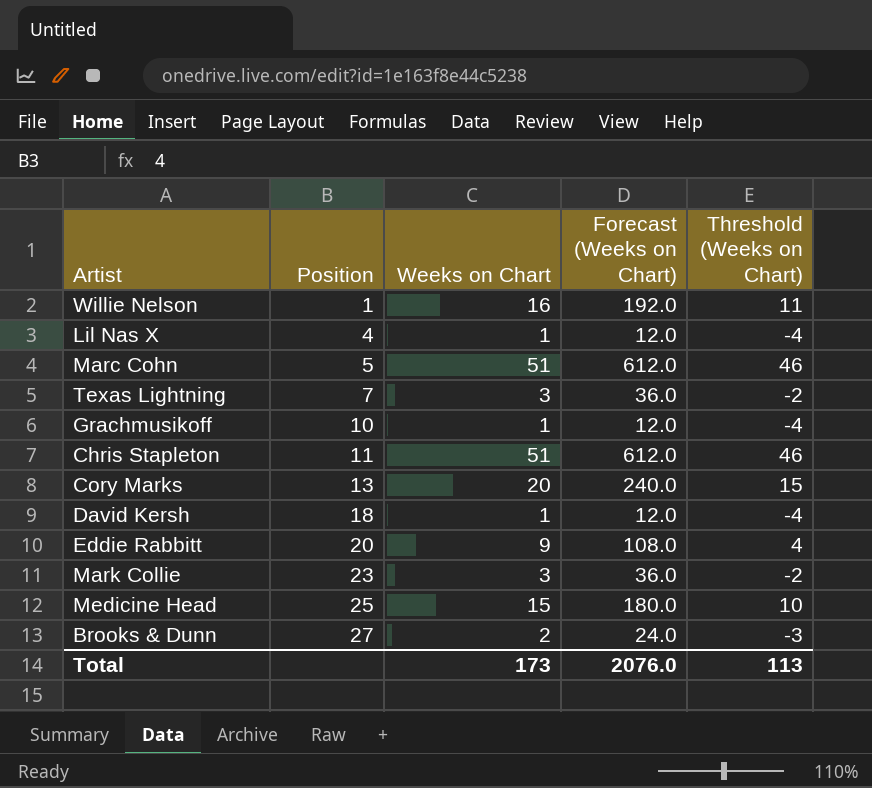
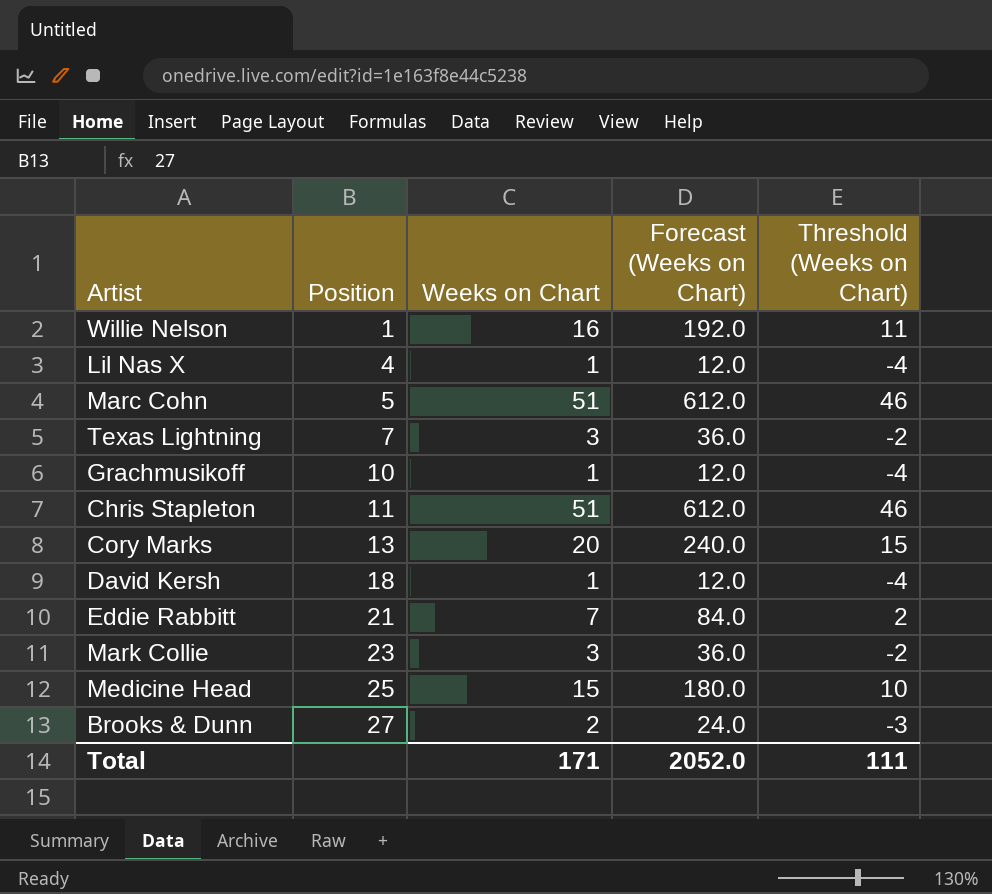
Eddie Rabbitt | Position: 20 -> 21
Eddie Rabbitt | Weeks on Chart: 9 -> 7
Eddie Rabbitt | Forecast (Weeks on Chart): 108.0 -> 84.0
Eddie Rabbitt | Threshold (Weeks on Chart): 4 -> 2
Total | Weeks on Chart: 173 -> 171
Total | Forecast (Weeks on Chart): 2076.0 -> 2052.0
Total | Threshold (Weeks on Chart): 113 -> 111

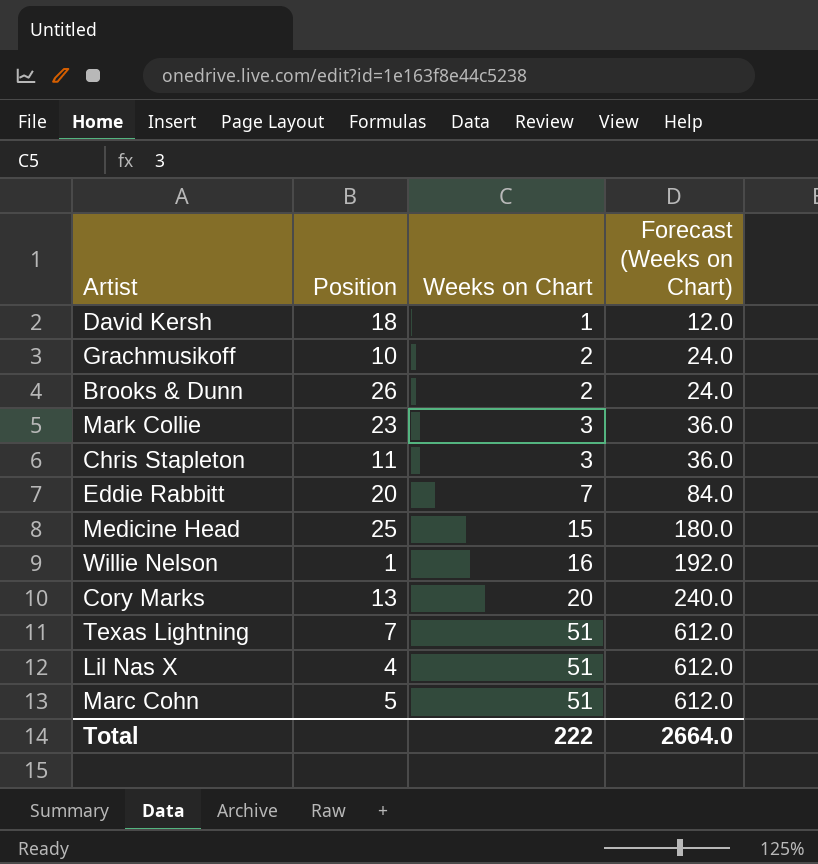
row order: Position ascending -> Weeks on Chart ascending
column Threshold (Weeks on Chart) | formula: [Weeks on Chart] - 5 -> none
Grachmusikoff | Weeks on Chart: 1 -> 2
Grachmusikoff | Forecast (Weeks on Chart): 12.0 -> 24.0
Brooks & Dunn | Position: 27 -> 26
Chris Stapleton | Weeks on Chart: 51 -> 3
Chris Stapleton | Forecast (Weeks on Chart): 612.0 -> 36.0
Eddie Rabbitt | Position: 21 -> 20
Texas Lightning | Weeks on Chart: 3 -> 51
Texas Lightning | Forecast (Weeks on Chart): 36.0 -> 612.0
Lil Nas X | Weeks on Chart: 1 -> 51
Lil Nas X | Forecast (Weeks on Chart): 12.0 -> 612.0
Total | Weeks on Chart: 171 -> 222
Total | Forecast (Weeks on Chart): 2052.0 -> 2664.0

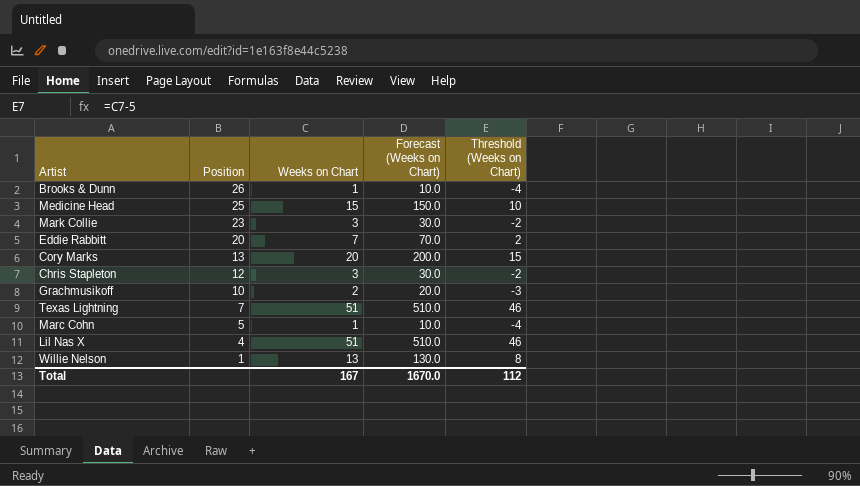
row order: Weeks on Chart ascending -> Position descending
column Forecast (Weeks on Chart) | formula: [Weeks on Chart] * 12 -> [Weeks on Chart] * 10
column Threshold (Weeks on Chart) | formula: none -> [Weeks on Chart] - 5
row David Kersh: 18 | 1 | 12.0 -> none
Brooks & Dunn | Weeks on Chart: 2 -> 1
Chris Stapleton | Position: 11 -> 12
Marc Cohn | Weeks on Chart: 51 -> 1
Willie Nelson | Weeks on Chart: 16 -> 13
Total | Weeks on Chart: 222 -> 167
Total | Forecast (Weeks on Chart): 2664.0 -> 1670.0

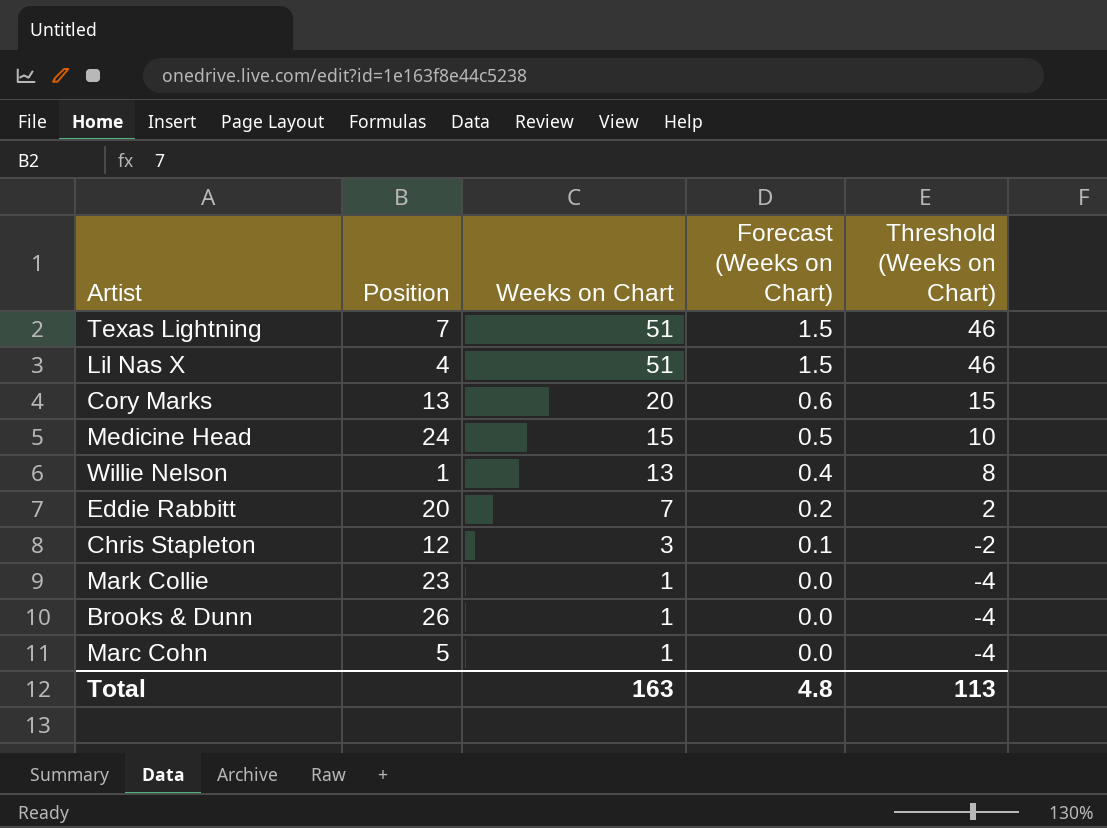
row order: Position descending -> Weeks on Chart descending
column Forecast (Weeks on Chart) | formula: [Weeks on Chart] * 10 -> [Weeks on Chart] * 0.03
row Grachmusikoff: 10 | 2 | 20.0 | -3 -> none
Medicine Head | Position: 25 -> 24
Mark Collie | Weeks on Chart: 3 -> 1
Mark Collie | Threshold (Weeks on Chart): -2 -> -4
Total | Weeks on Chart: 167 -> 163
Total | Forecast (Weeks on Chart): 1670.0 -> 4.8
Total | Threshold (Weeks on Chart): 112 -> 113

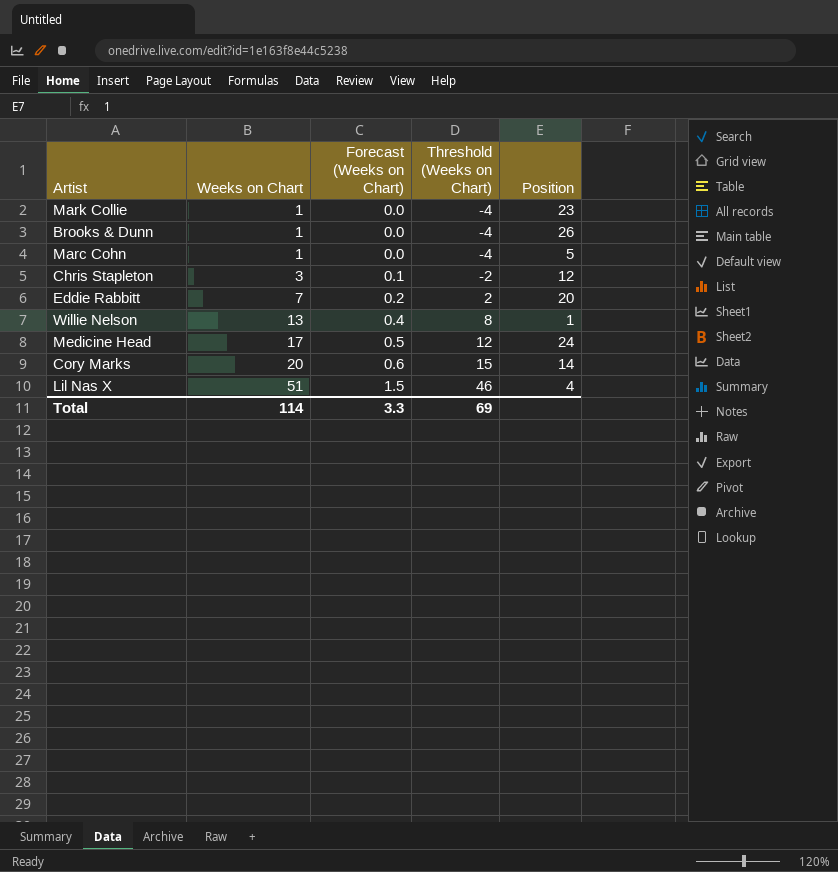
row order: Weeks on Chart descending -> Weeks on Chart ascending
column Position | position: 2 -> 5
row Texas Lightning: 7 | 51 | 1.5 | 46 -> none
Medicine Head | Weeks on Chart: 15 -> 17
Medicine Head | Threshold (Weeks on Chart): 10 -> 12
Cory Marks | Position: 13 -> 14
Total | Weeks on Chart: 163 -> 114
Total | Forecast (Weeks on Chart): 4.8 -> 3.3
Total | Threshold (Weeks on Chart): 113 -> 69

